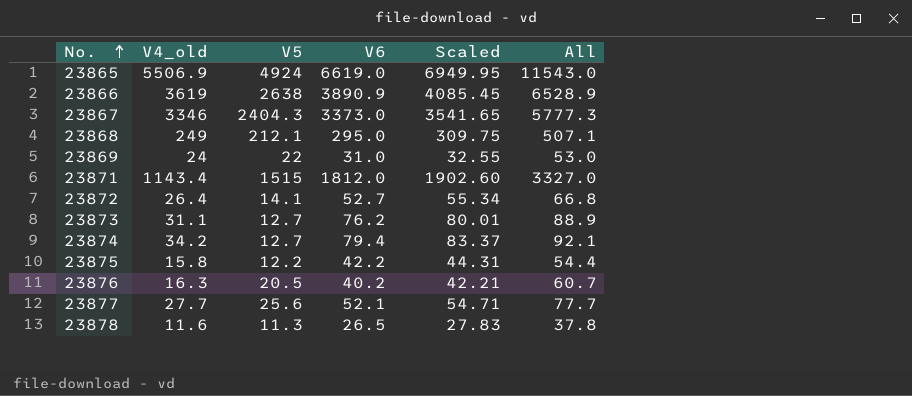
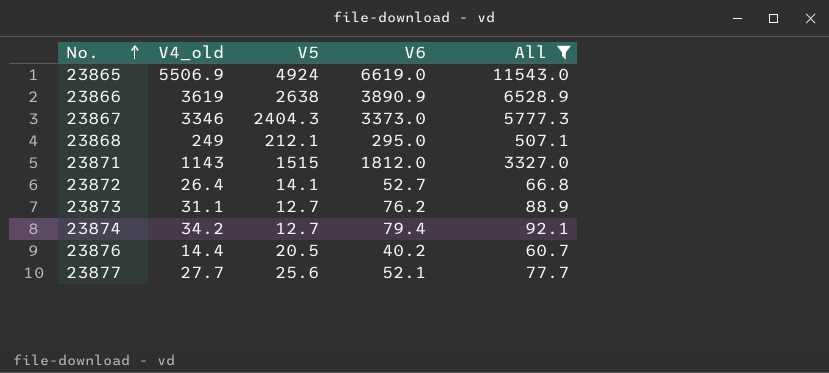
filter: none -> All >= 60.7
column Scaled | formula: [V6] * 1.05 -> none
23871 | V4_old: 1143.4 -> 1143
23876 | V4_old: 16.3 -> 14.4

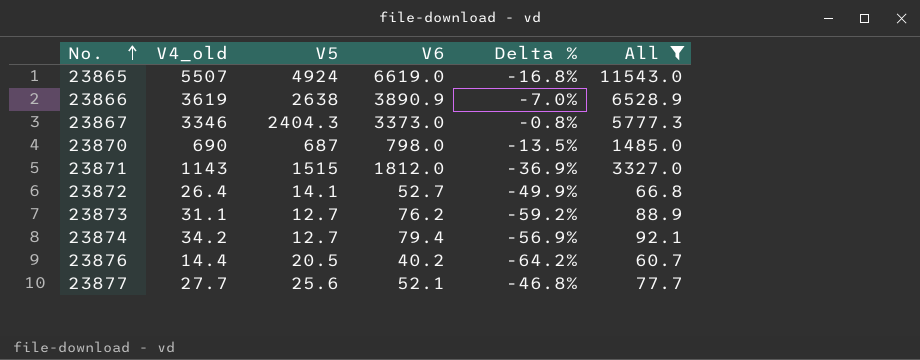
column Delta % | formula: none -> ([V4_old] - [V6]) / [V6]
row 23868: 249 | 212.1 | 295.0 | 507.1 -> none
23865 | V4_old: 5506.9 -> 5507
row 23870: none -> 690 | 687 | 798.0 | -13.5% | 1485.0

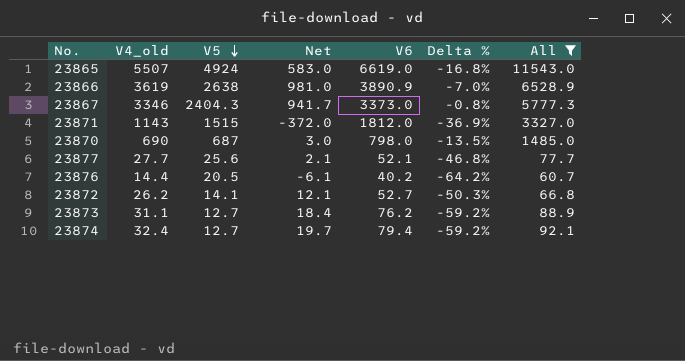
row order: No. ascending -> V5 descending
column Net | formula: none -> [V4_old] - [V5]
23872 | V4_old: 26.4 -> 26.2
23872 | Delta %: -49.9% -> -50.3%
23874 | V4_old: 34.2 -> 32.4
23874 | Delta %: -56.9% -> -59.2%

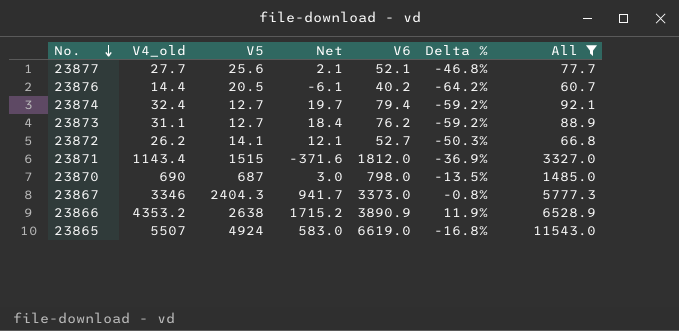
row order: V5 descending -> No. descending
23871 | V4_old: 1143 -> 1143.4
23871 | Net: -372.0 -> -371.6
23866 | V4_old: 3619 -> 4353.2
23866 | Net: 981.0 -> 1715.2
23866 | Delta %: -7.0% -> 11.9%

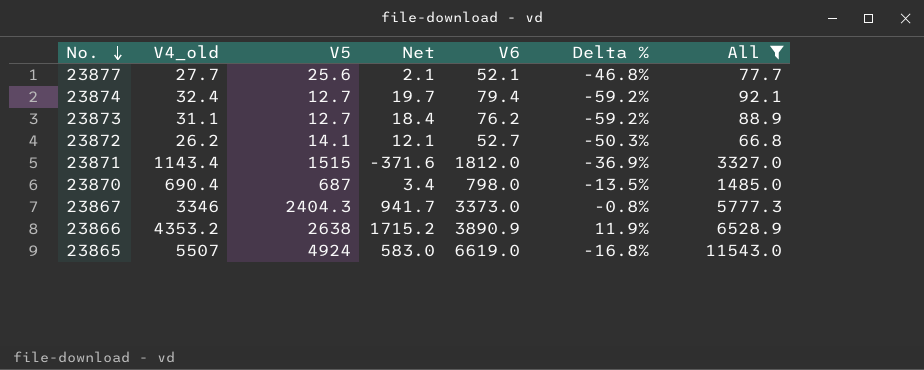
row 23876: 14.4 | 20.5 | -6.1 | 40.2 | -64.2% | 60.7 -> none
23870 | V4_old: 690 -> 690.4
23870 | Net: 3.0 -> 3.4

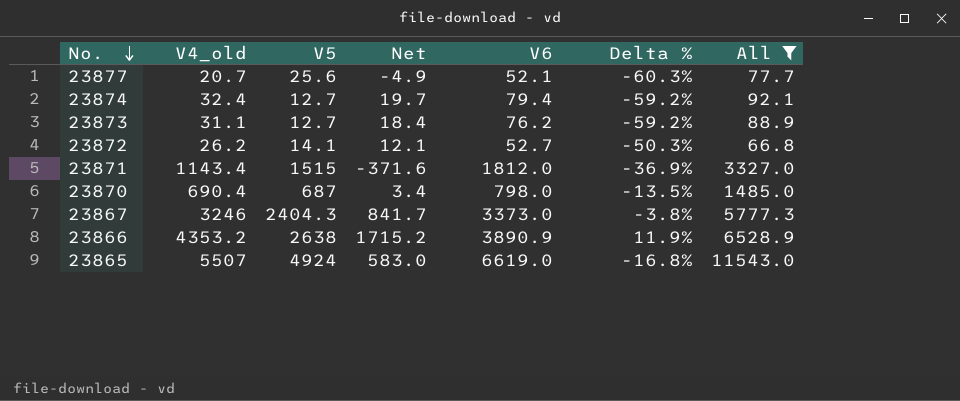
23877 | V4_old: 27.7 -> 20.7
23877 | Net: 2.1 -> -4.9
23877 | Delta %: -46.8% -> -60.3%
23867 | V4_old: 3346 -> 3246
23867 | Net: 941.7 -> 841.7
23867 | Delta %: -0.8% -> -3.8%

